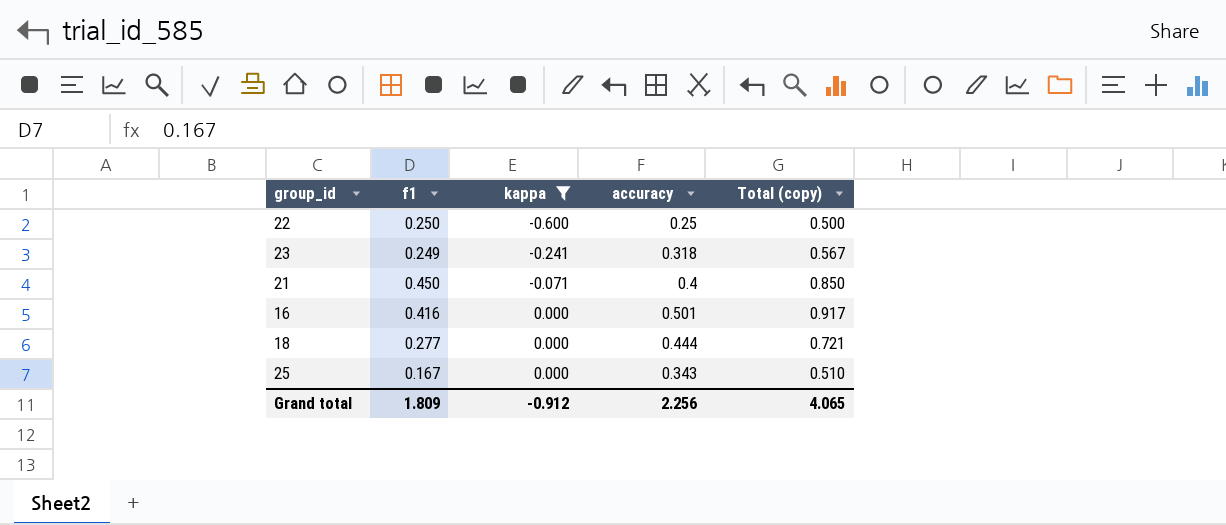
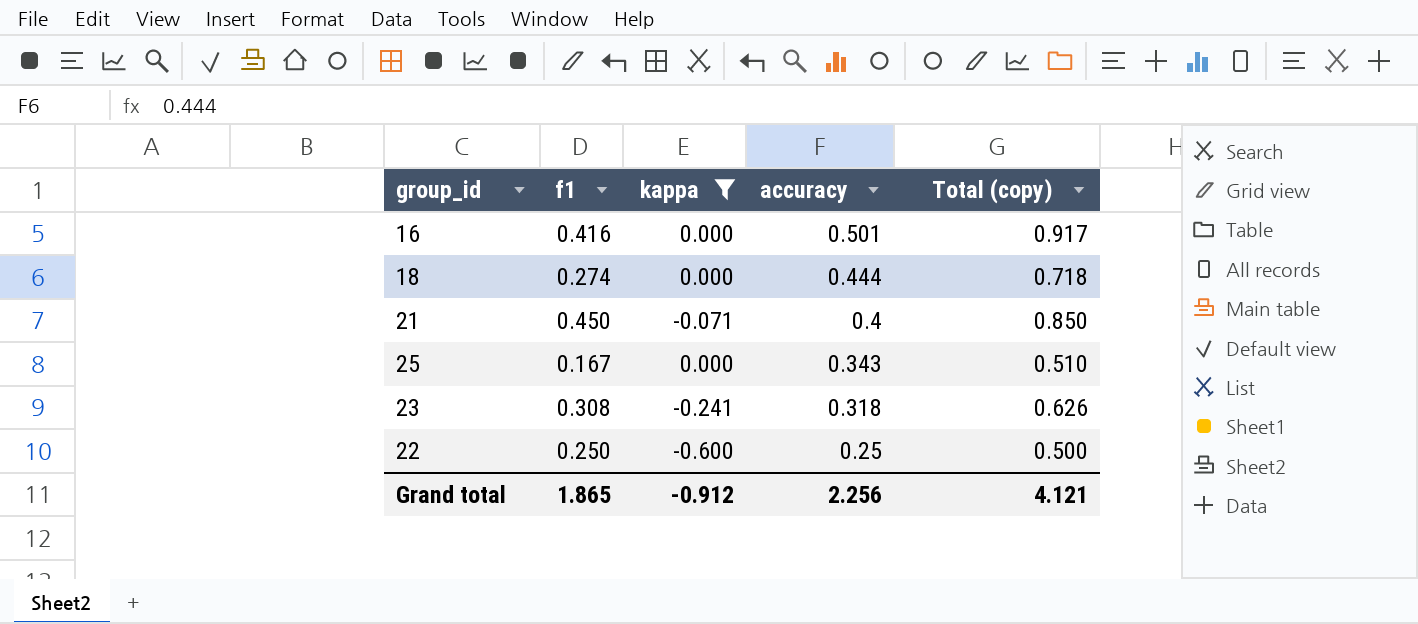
row order: kappa ascending -> accuracy descending
18 | f1: 0.277 -> 0.274
18 | Total (copy): 0.721 -> 0.718
23 | f1: 0.249 -> 0.308
23 | Total (copy): 0.567 -> 0.626
Grand total | f1: 1.809 -> 1.865
Grand total | Total (copy): 4.065 -> 4.121

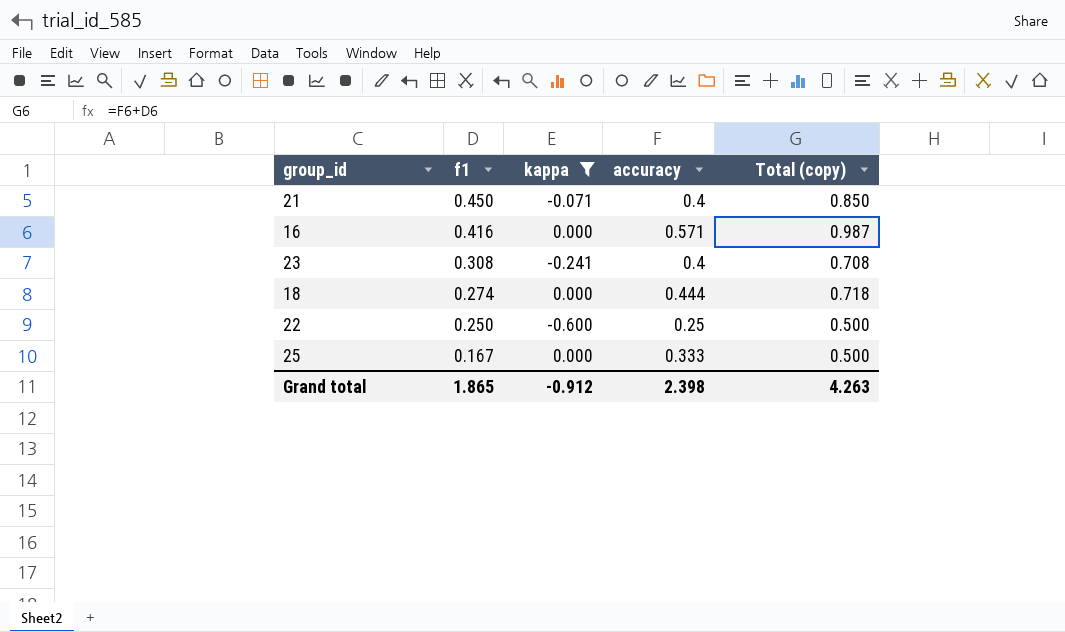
row order: accuracy descending -> f1 descending
16 | accuracy: 0.501 -> 0.571
16 | Total (copy): 0.917 -> 0.987
23 | accuracy: 0.318 -> 0.4
23 | Total (copy): 0.626 -> 0.708
25 | accuracy: 0.343 -> 0.333
25 | Total (copy): 0.510 -> 0.500
Grand total | accuracy: 2.256 -> 2.398
Grand total | Total (copy): 4.121 -> 4.263

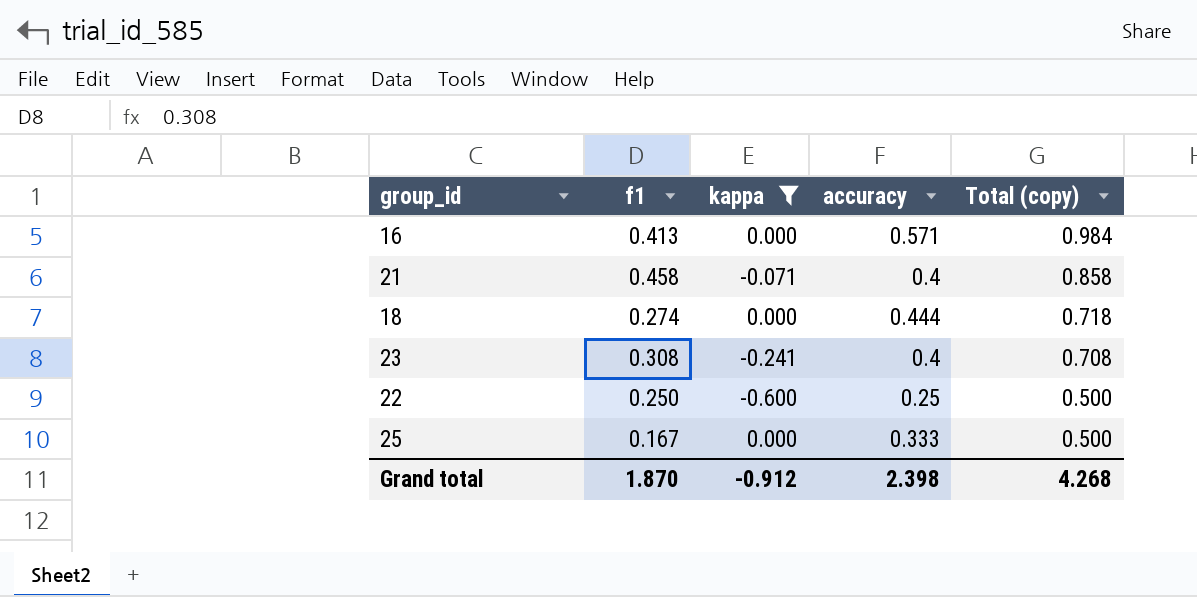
row order: f1 descending -> Total (copy) descending
16 | f1: 0.416 -> 0.413
16 | Total (copy): 0.987 -> 0.984
21 | f1: 0.450 -> 0.458
21 | Total (copy): 0.850 -> 0.858
Grand total | f1: 1.865 -> 1.870
Grand total | Total (copy): 4.263 -> 4.268

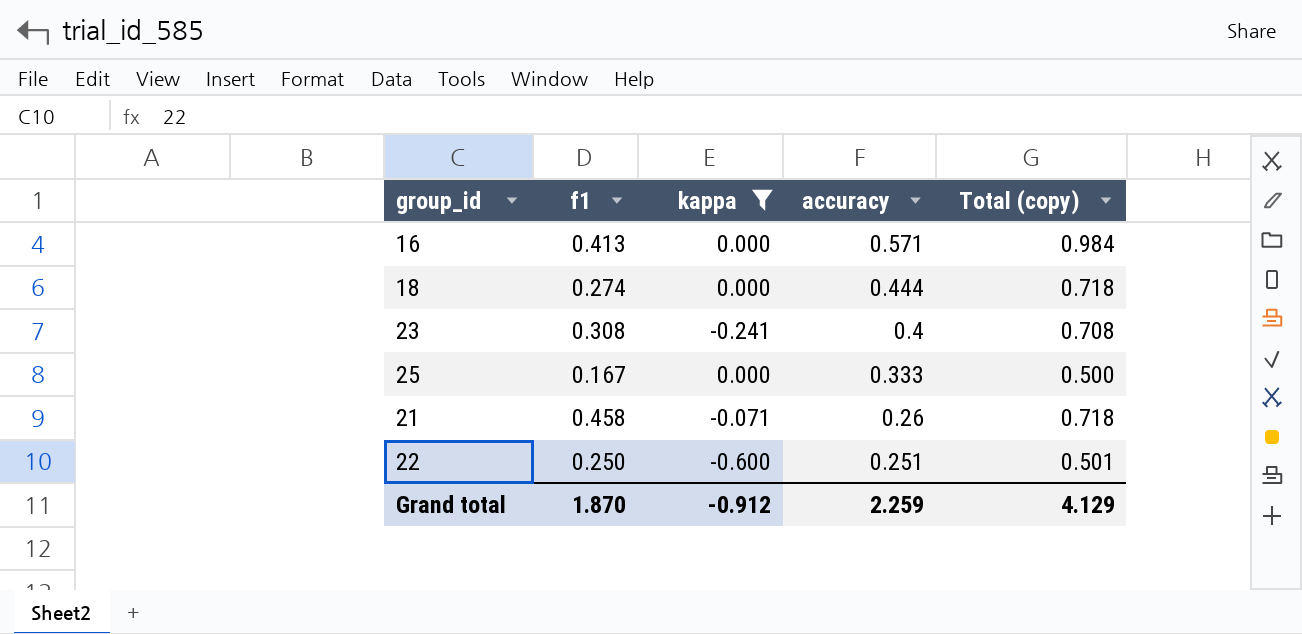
row order: Total (copy) descending -> accuracy descending
21 | accuracy: 0.4 -> 0.26
21 | Total (copy): 0.858 -> 0.718
22 | accuracy: 0.25 -> 0.251
22 | Total (copy): 0.500 -> 0.501
Grand total | accuracy: 2.398 -> 2.259
Grand total | Total (copy): 4.268 -> 4.129

